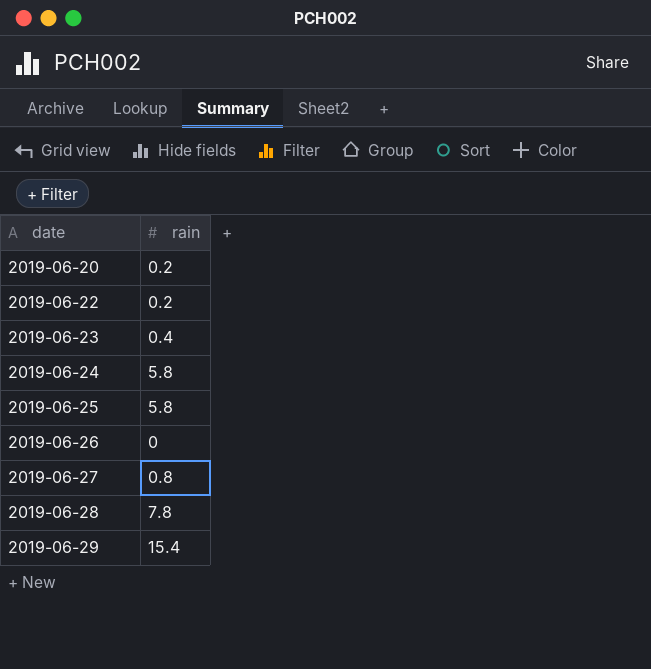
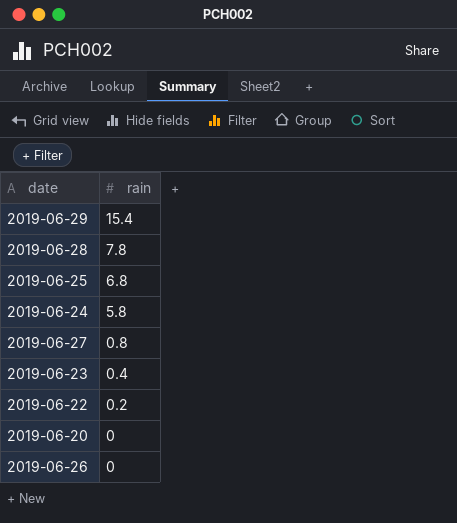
row order: date ascending -> rain descending
2019-06-25 | rain: 5.8 -> 6.8
2019-06-20 | rain: 0.2 -> 0

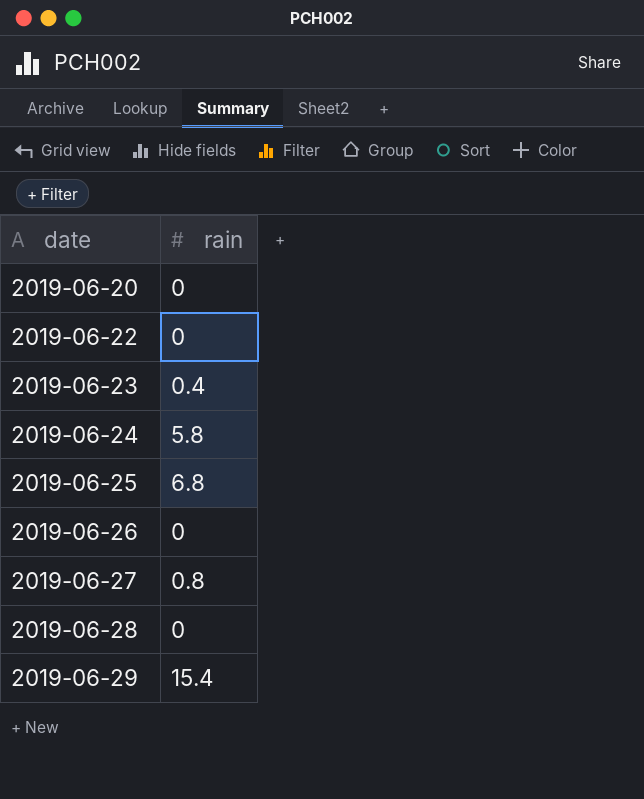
row order: rain descending -> date ascending
2019-06-22 | rain: 0.2 -> 0
2019-06-28 | rain: 7.8 -> 0

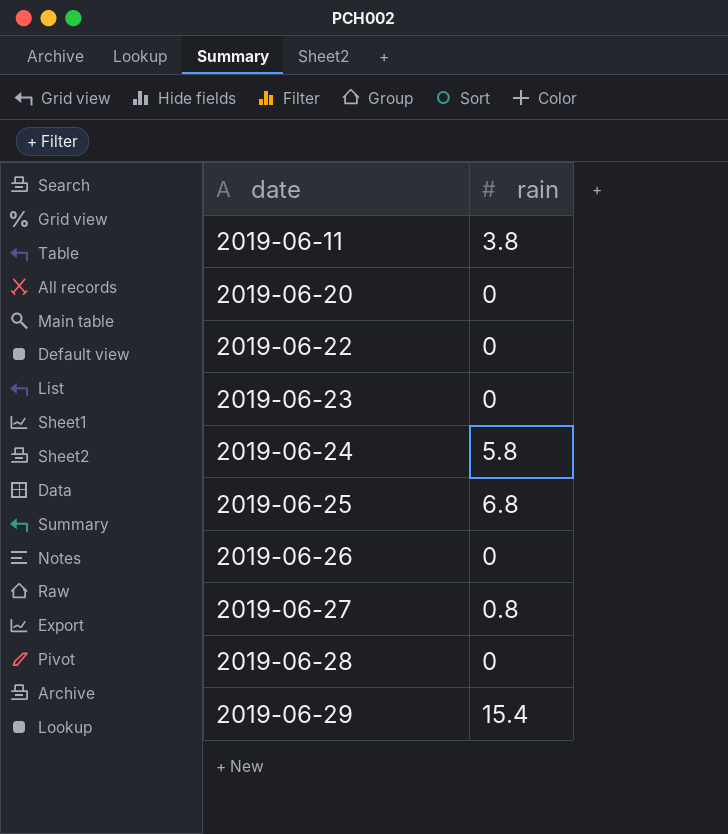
row 2019-06-11: none -> 3.8
2019-06-23 | rain: 0.4 -> 0

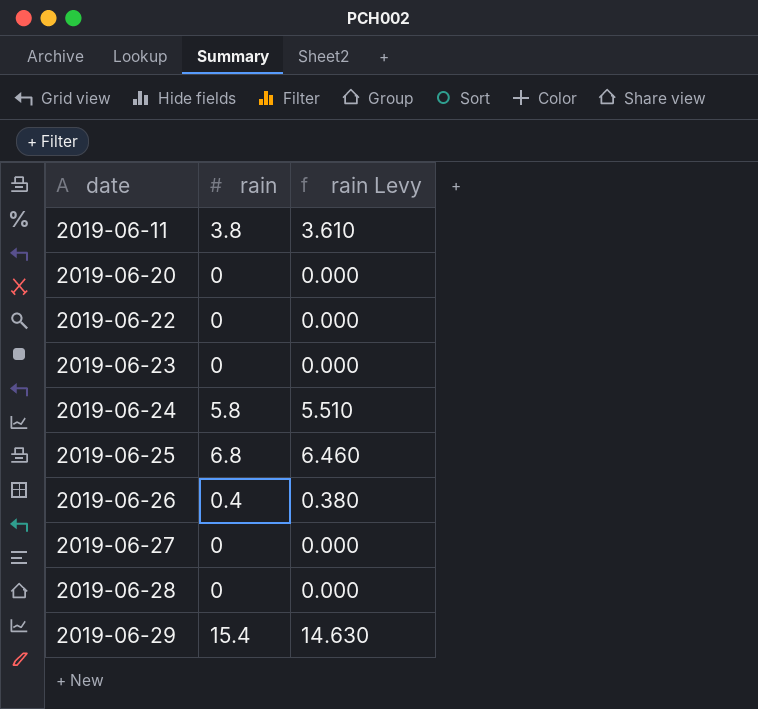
column rain Levy | formula: none -> [rain] * 0.95
2019-06-26 | rain: 0 -> 0.4
2019-06-27 | rain: 0.8 -> 0

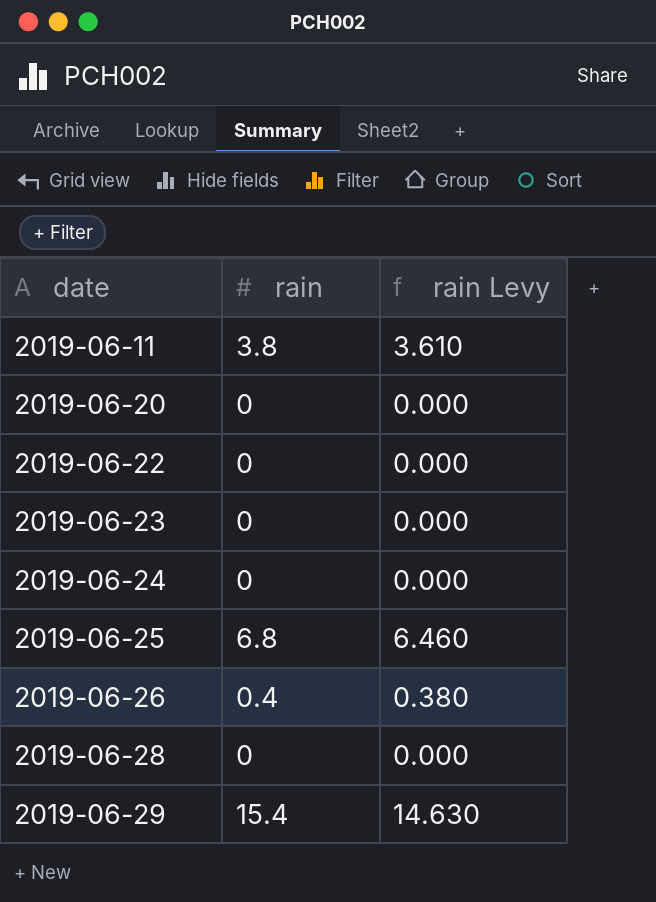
row 2019-06-27: 0 | 0.000 -> none
2019-06-24 | rain: 5.8 -> 0
2019-06-24 | rain Levy: 5.510 -> 0.000

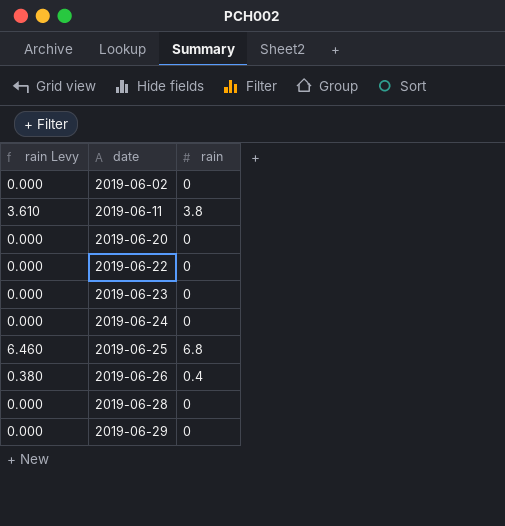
column rain Levy | position: 3 -> 1
row 2019-06-02: none -> 0.000 | 0
2019-06-29 | rain Levy: 14.630 -> 0.000
2019-06-29 | rain: 15.4 -> 0

